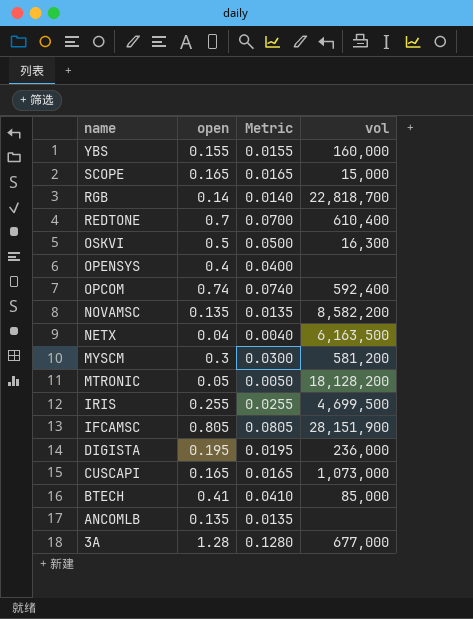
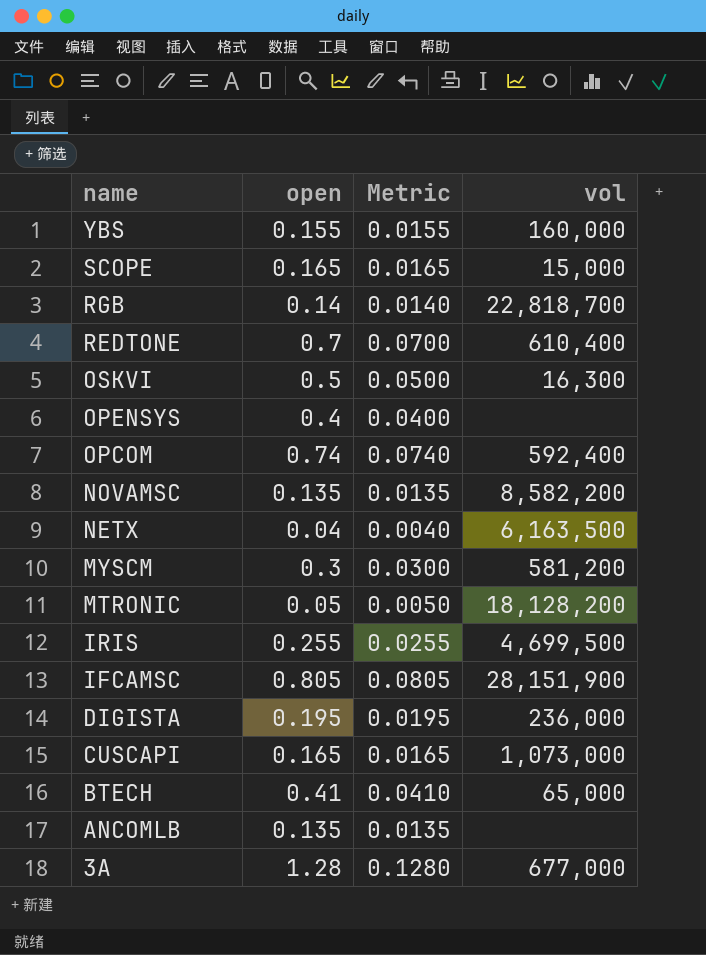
BTECH | vol: 85,000 -> 65,000

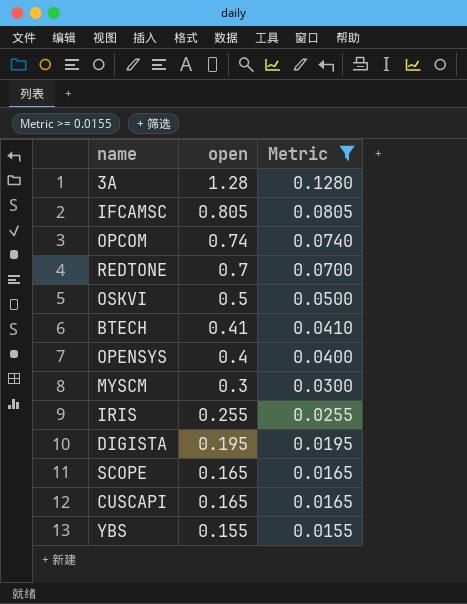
filter: none -> Metric >= 0.0155
row order: name descending -> open descending
column vol | position: 4 -> none

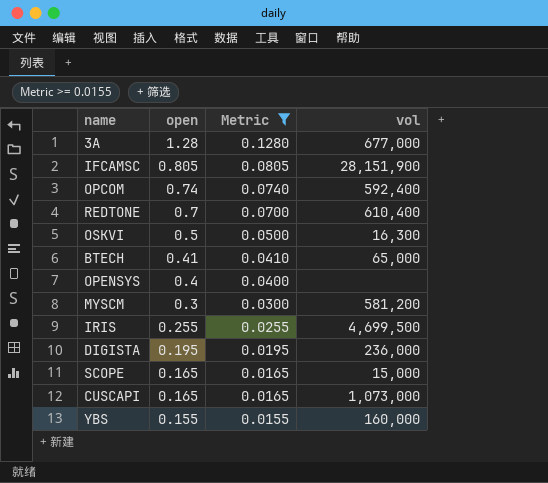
column vol | position: none -> 4

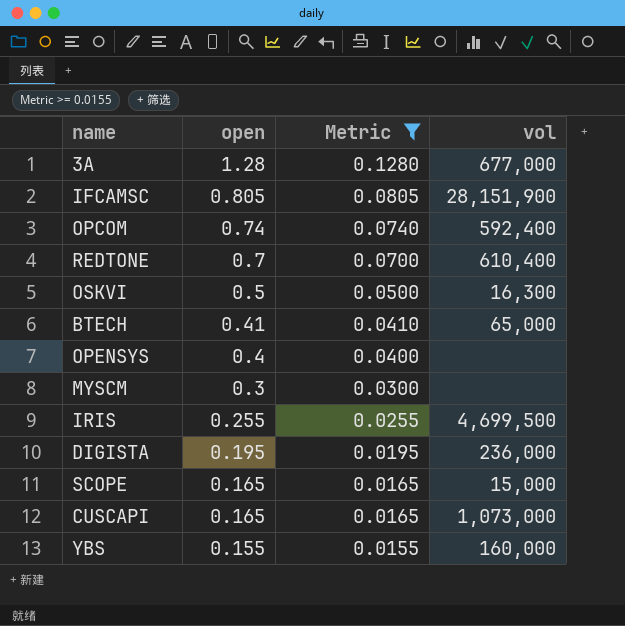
MYSCM | vol: 581,200 -> none

